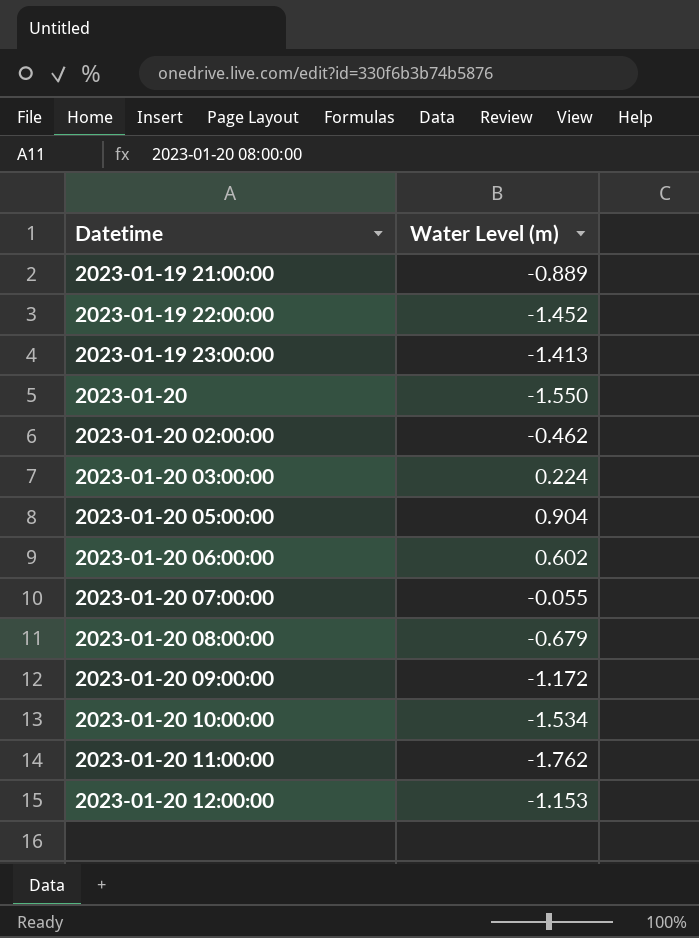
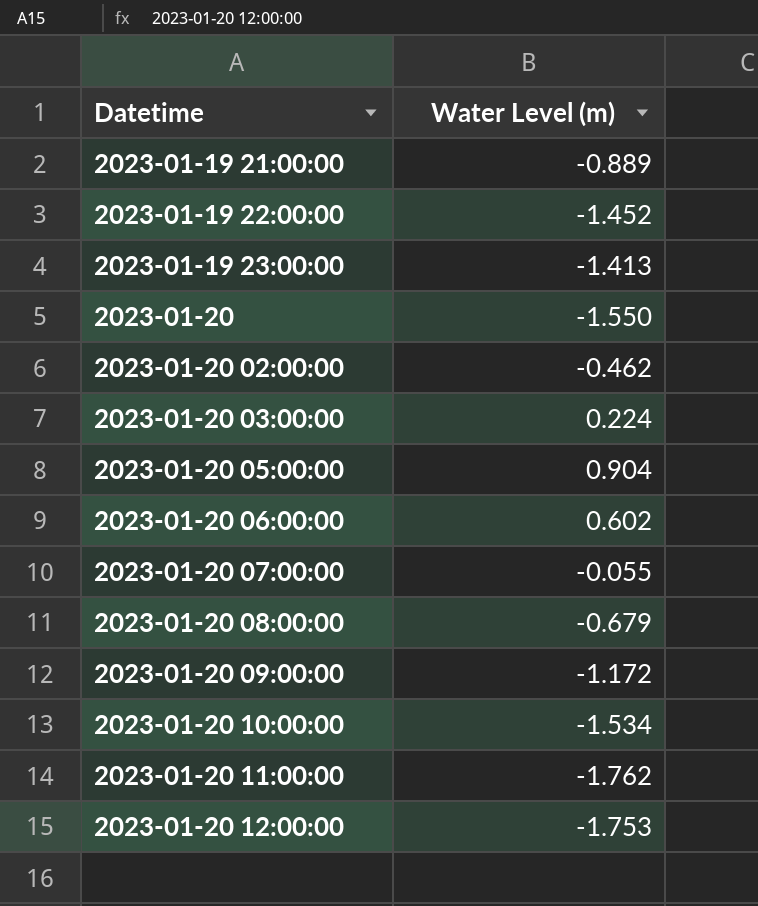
2023-01-20 12:00:00 | Water Level (m): -1.153 -> -1.753

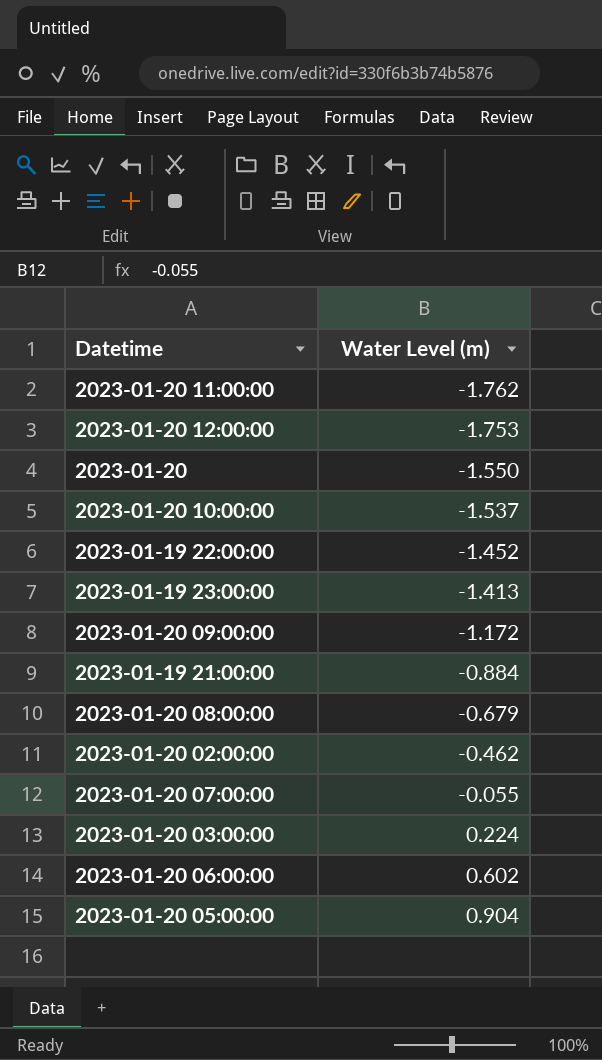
row order: Datetime ascending -> Water Level (m) ascending
2023-01-20 10:00:00 | Water Level (m): -1.534 -> -1.537
2023-01-19 21:00:00 | Water Level (m): -0.889 -> -0.884

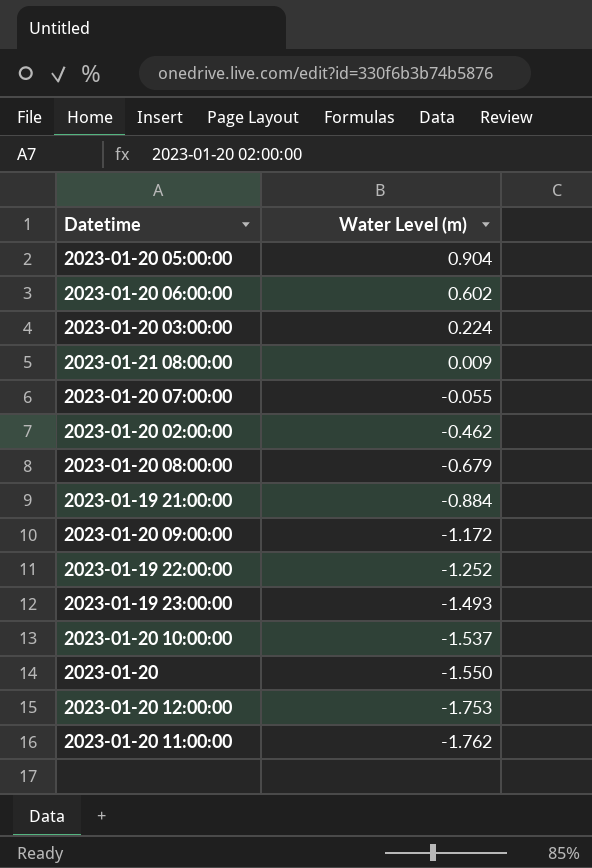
row order: Water Level (m) ascending -> Water Level (m) descending
row 2023-01-21 08:00:00: none -> 0.009
2023-01-19 22:00:00 | Water Level (m): -1.452 -> -1.252
2023-01-19 23:00:00 | Water Level (m): -1.413 -> -1.493

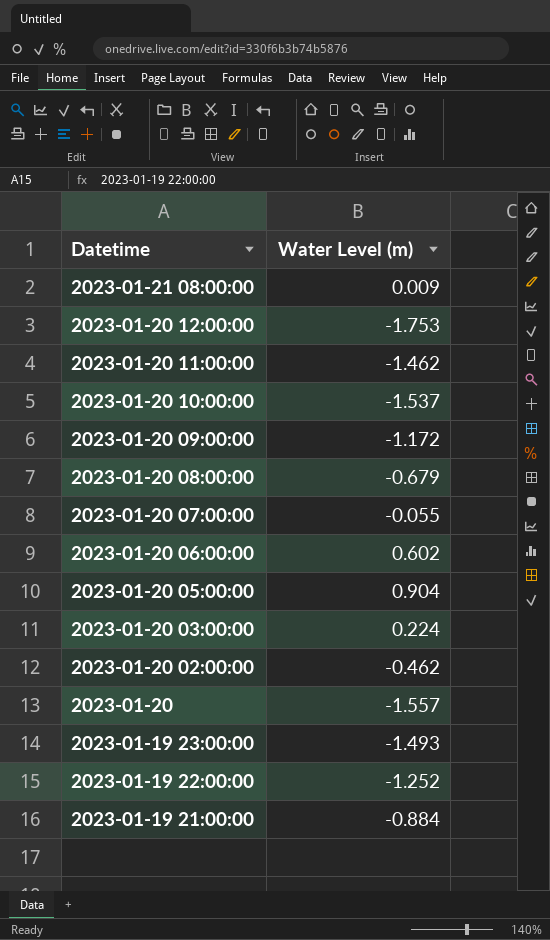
row order: Water Level (m) descending -> Datetime descending
2023-01-20 11:00:00 | Water Level (m): -1.762 -> -1.462
2023-01-20 | Water Level (m): -1.550 -> -1.557

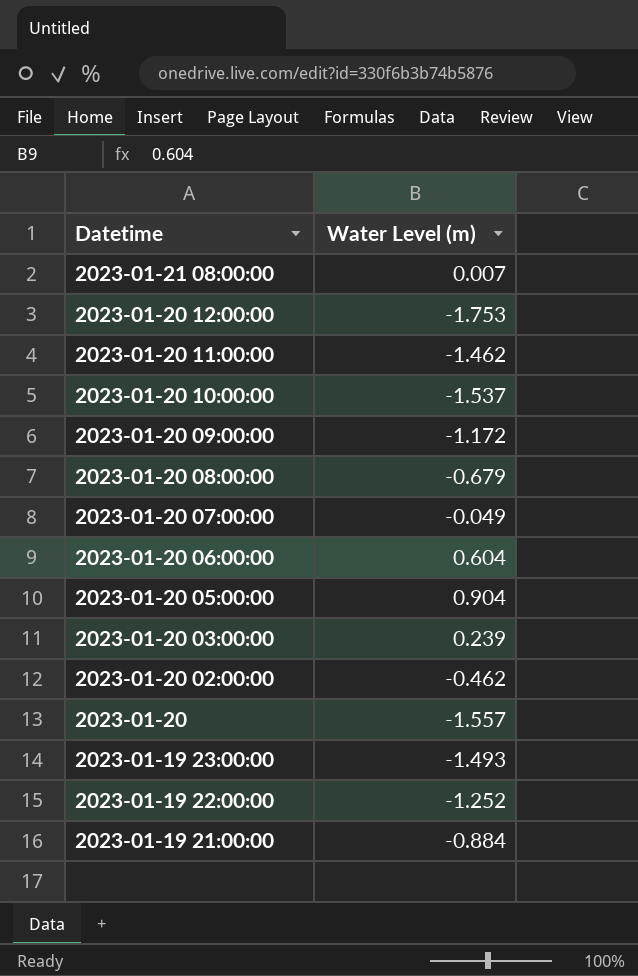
2023-01-21 08:00:00 | Water Level (m): 0.009 -> 0.007
2023-01-20 07:00:00 | Water Level (m): -0.055 -> -0.049
2023-01-20 06:00:00 | Water Level (m): 0.602 -> 0.604
2023-01-20 03:00:00 | Water Level (m): 0.224 -> 0.239

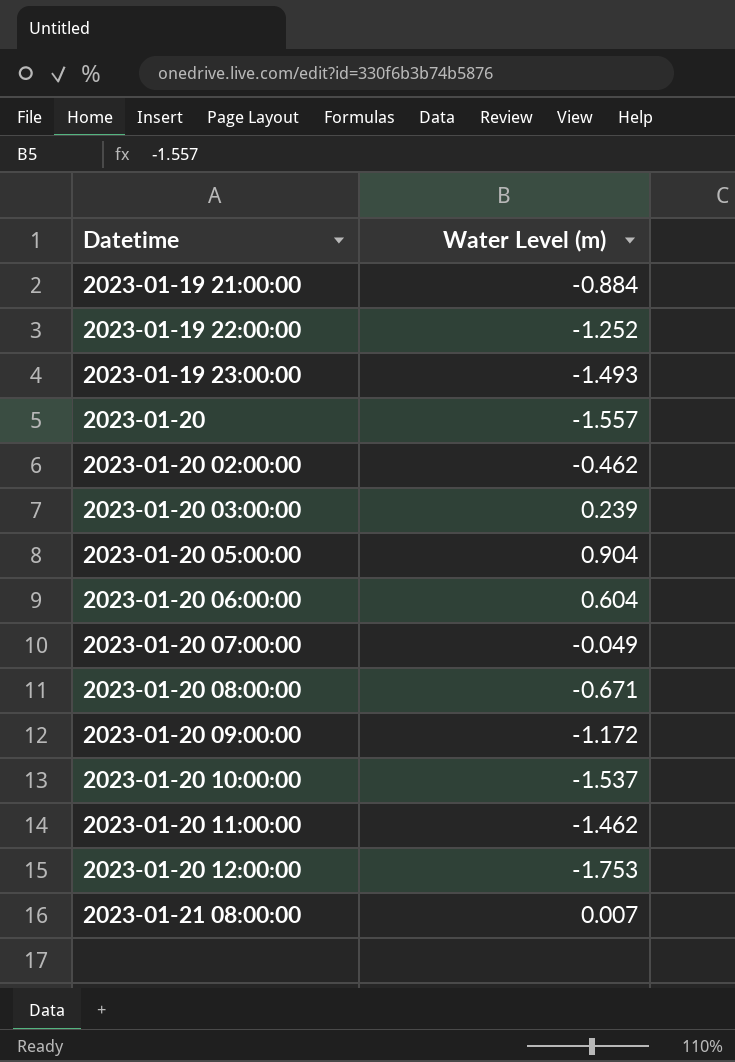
row order: Datetime descending -> Datetime ascending
2023-01-20 08:00:00 | Water Level (m): -0.679 -> -0.671

